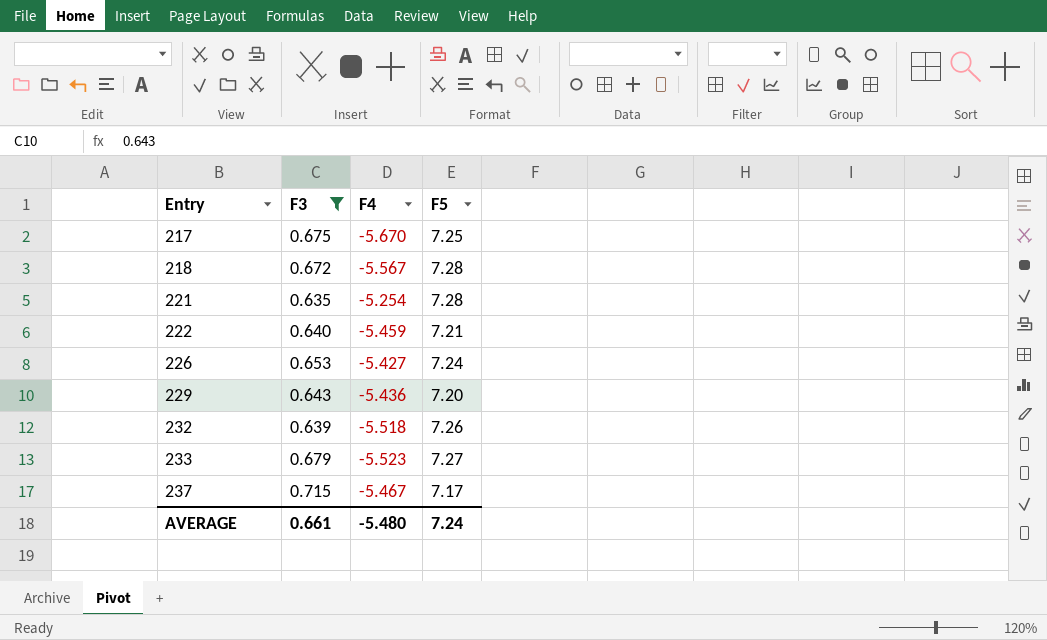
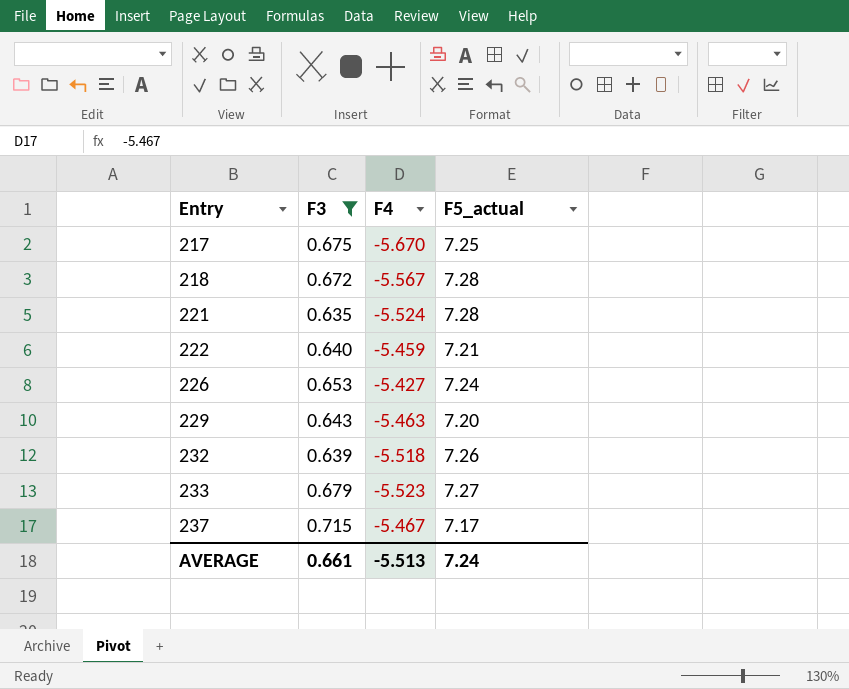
column name: F5 -> F5_actual
221 | F4: -5.254 -> -5.524
229 | F4: -5.436 -> -5.463
AVERAGE | F4: -5.480 -> -5.513

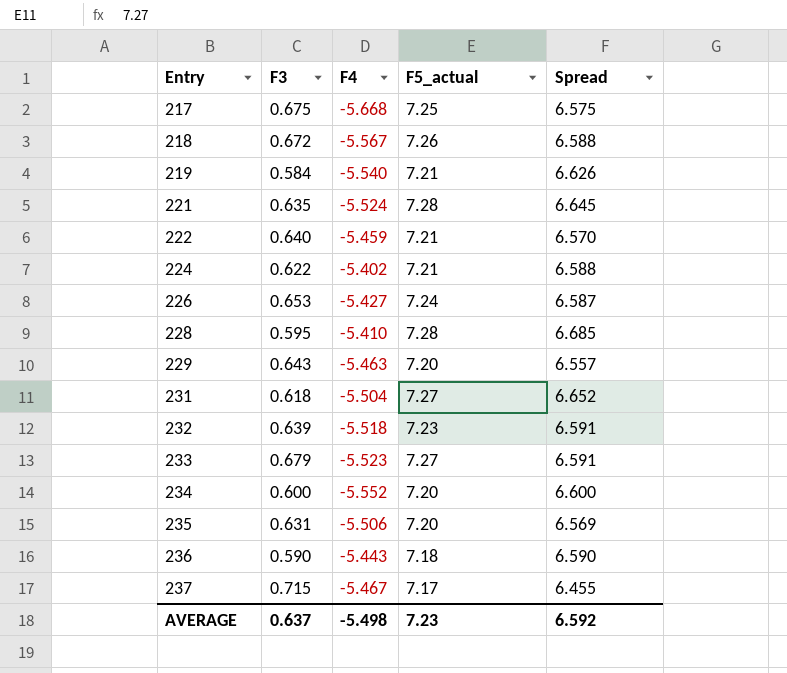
filter: F3 >= 0.635 -> none
column Spread | formula: none -> [F5_actual] - [F3]
217 | F4: -5.670 -> -5.668
218 | F5_actual: 7.28 -> 7.26
232 | F5_actual: 7.26 -> 7.23
AVERAGE | F3: 0.661 -> 0.637
AVERAGE | F4: -5.513 -> -5.498
AVERAGE | F5_actual: 7.24 -> 7.23

